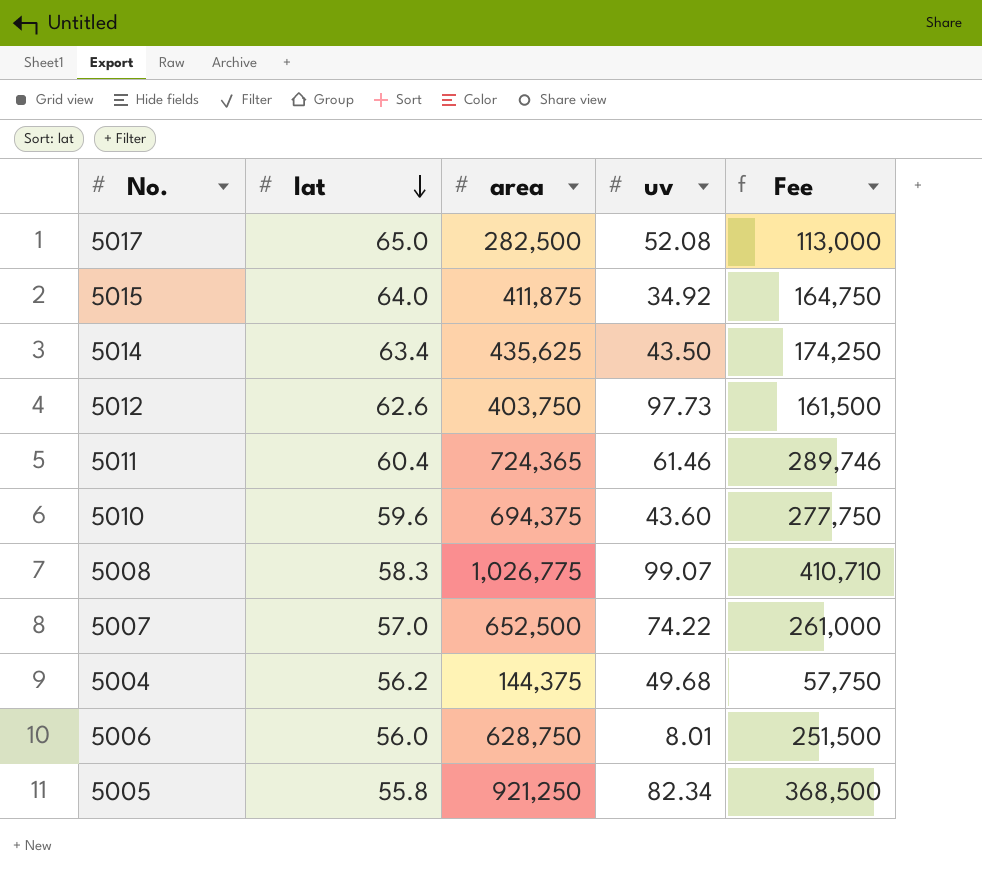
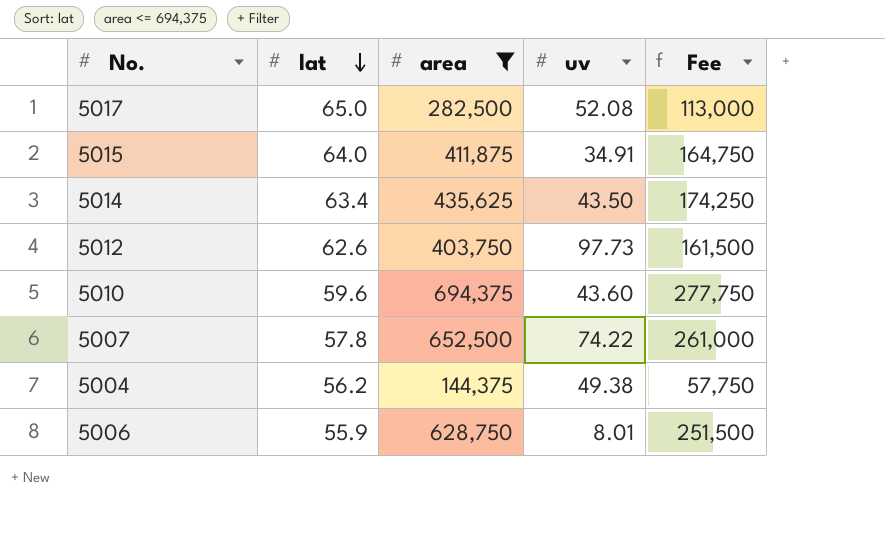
filter: none -> area <= 694,375
5015 | uv: 34.92 -> 34.91
5007 | lat: 57.0 -> 57.8
5004 | uv: 49.68 -> 49.38
5006 | lat: 56.0 -> 55.9

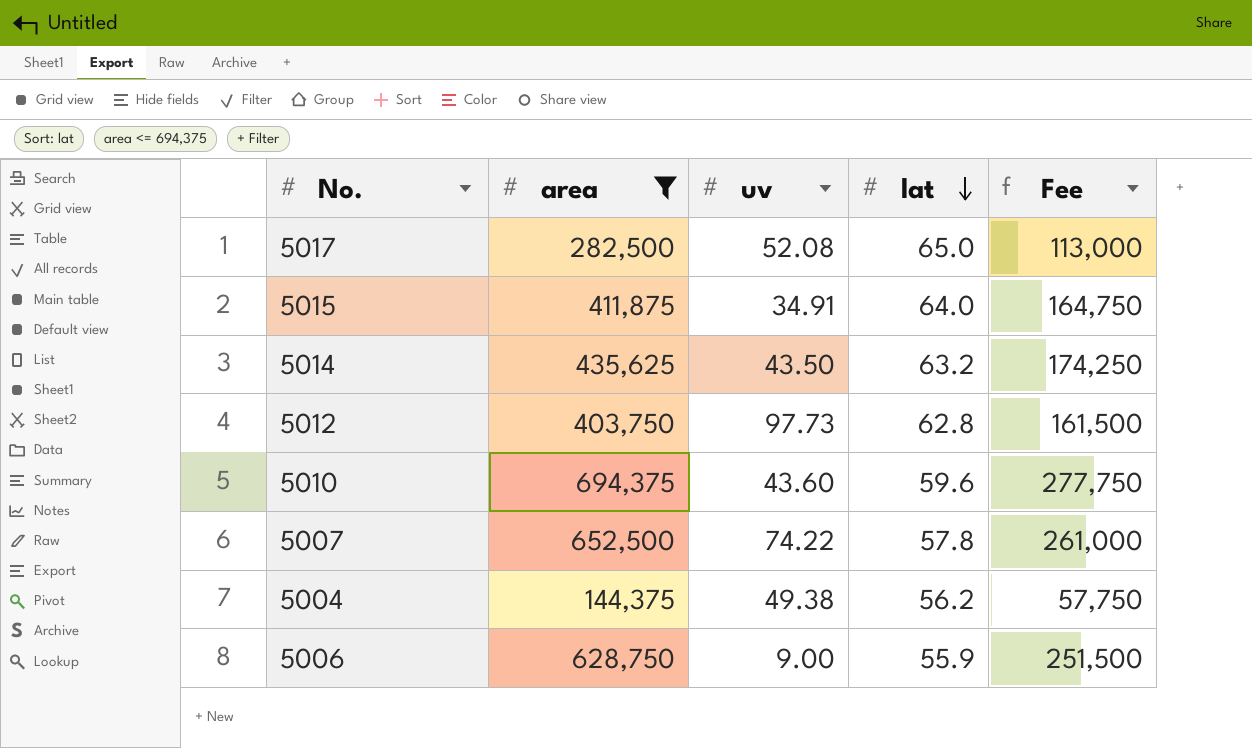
column lat | position: 2 -> 4
5014 | lat: 63.4 -> 63.2
5012 | lat: 62.6 -> 62.8
5006 | uv: 8.01 -> 9.00

